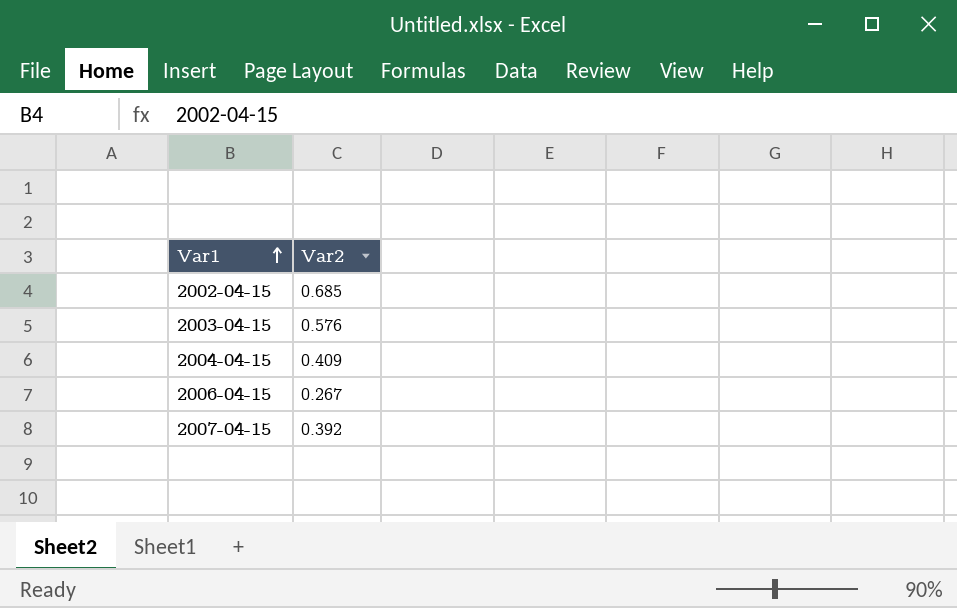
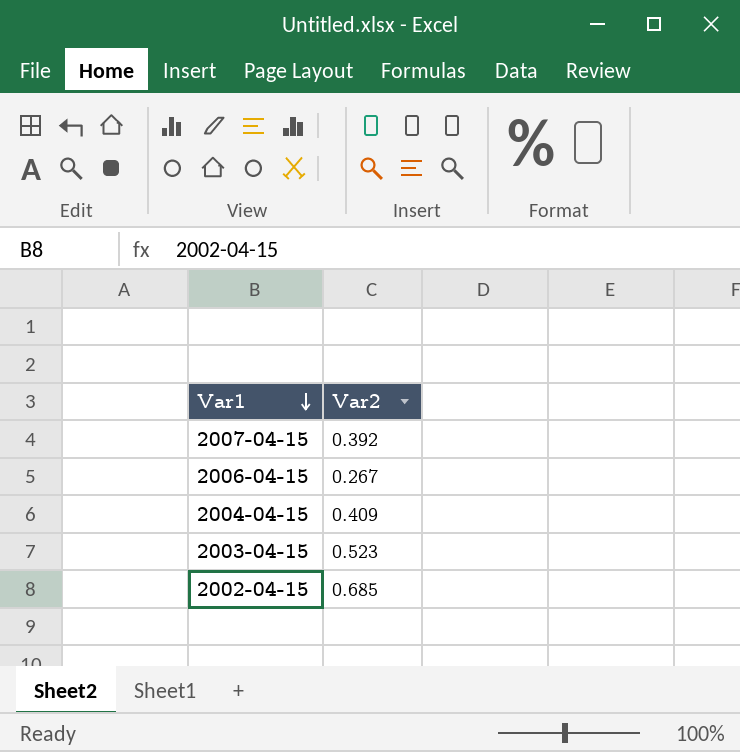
row order: Var1 ascending -> Var1 descending
2003-04-15 | Var2: 0.576 -> 0.523

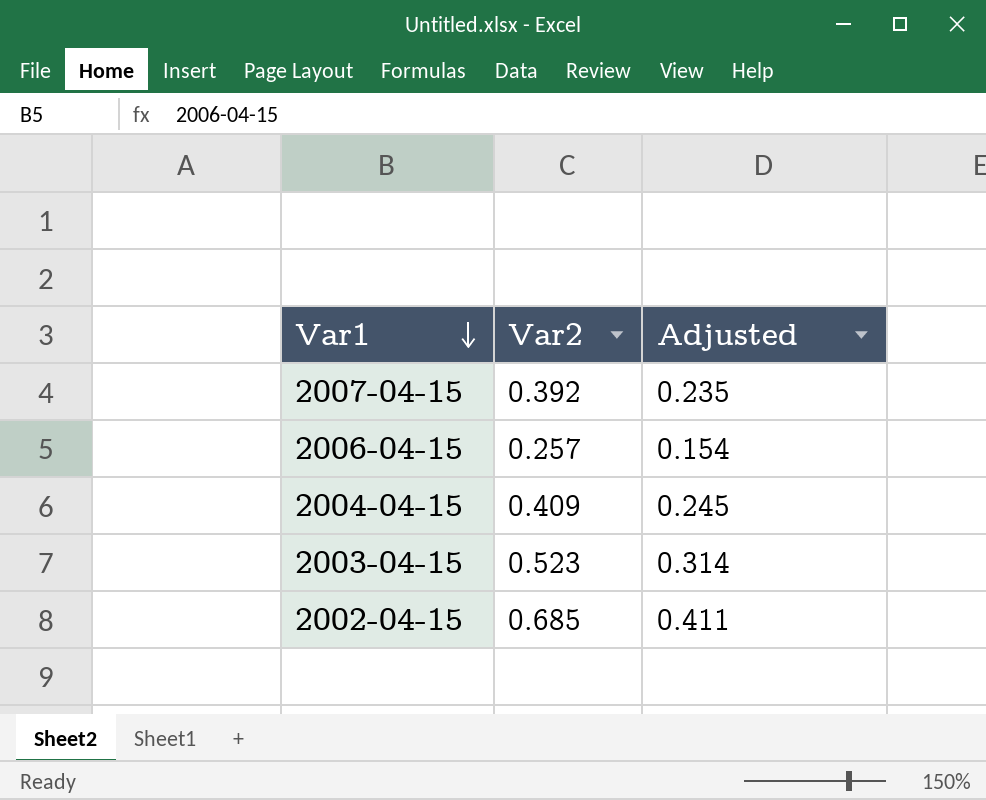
column Adjusted | formula: none -> [Var2] * 0.6
2006-04-15 | Var2: 0.267 -> 0.257

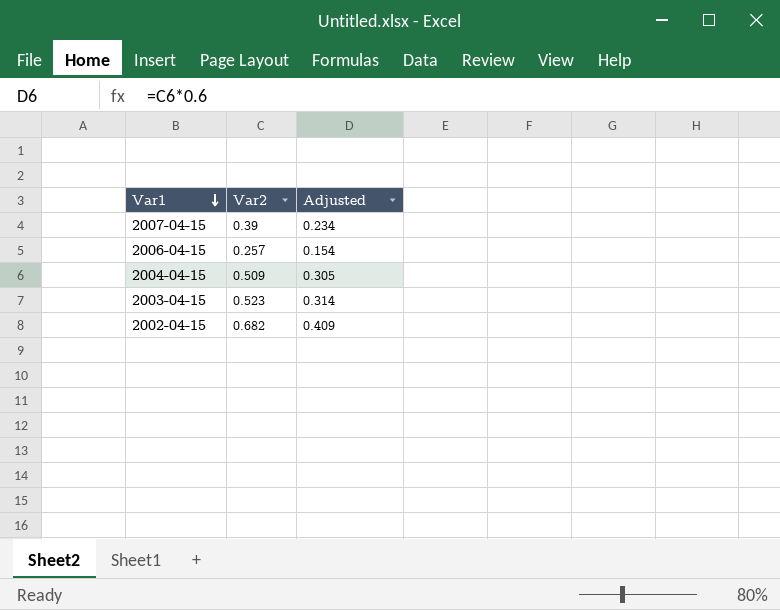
2007-04-15 | Var2: 0.392 -> 0.39
2007-04-15 | Adjusted: 0.235 -> 0.234
2004-04-15 | Var2: 0.409 -> 0.509
2004-04-15 | Adjusted: 0.245 -> 0.305
2002-04-15 | Var2: 0.685 -> 0.682
2002-04-15 | Adjusted: 0.411 -> 0.409

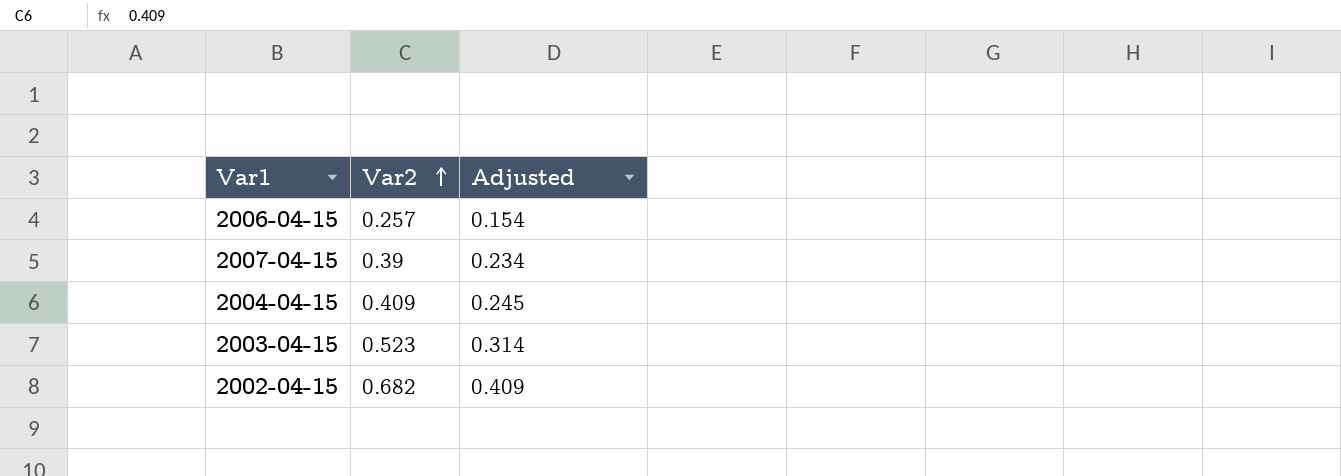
row order: Var1 descending -> Var2 ascending
2004-04-15 | Var2: 0.509 -> 0.409
2004-04-15 | Adjusted: 0.305 -> 0.245

